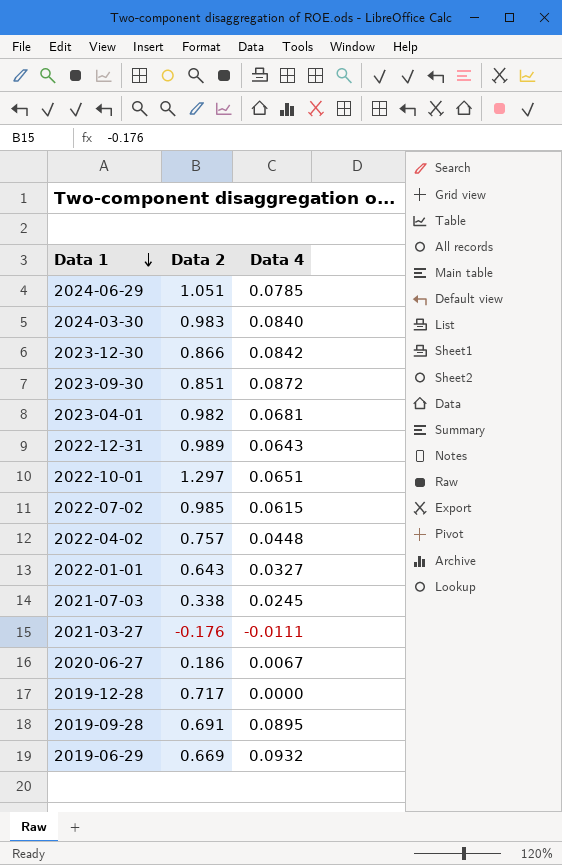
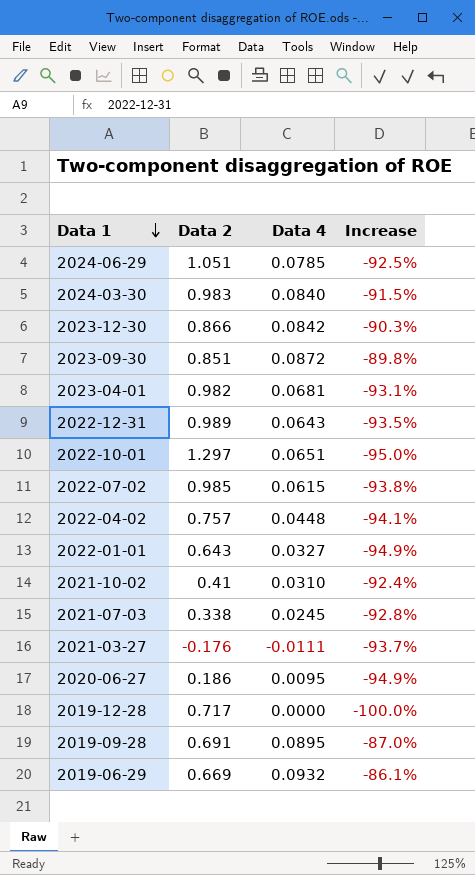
column Increase | formula: none -> ([Data 4] - [Data 2]) / [Data 2]
row 2021-10-02: none -> 0.41 | 0.0310 | -92.4%
2020-06-27 | Data 4: 0.0067 -> 0.0095

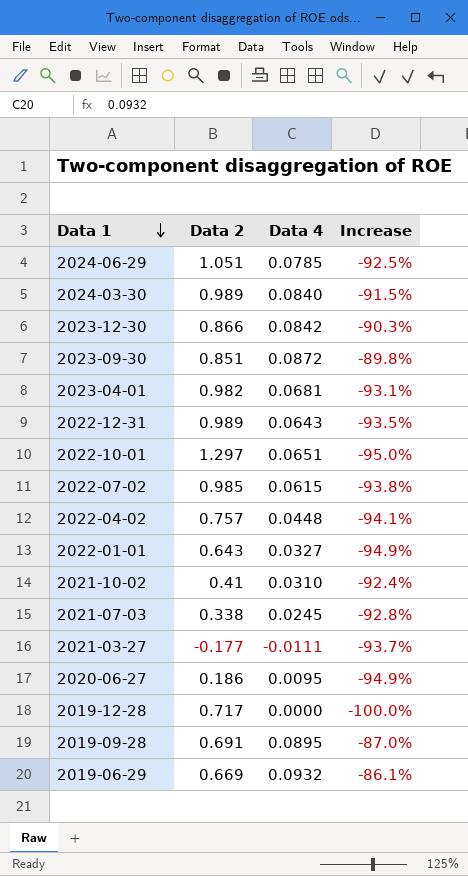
2024-03-30 | Data 2: 0.983 -> 0.989
2021-03-27 | Data 2: -0.176 -> -0.177

